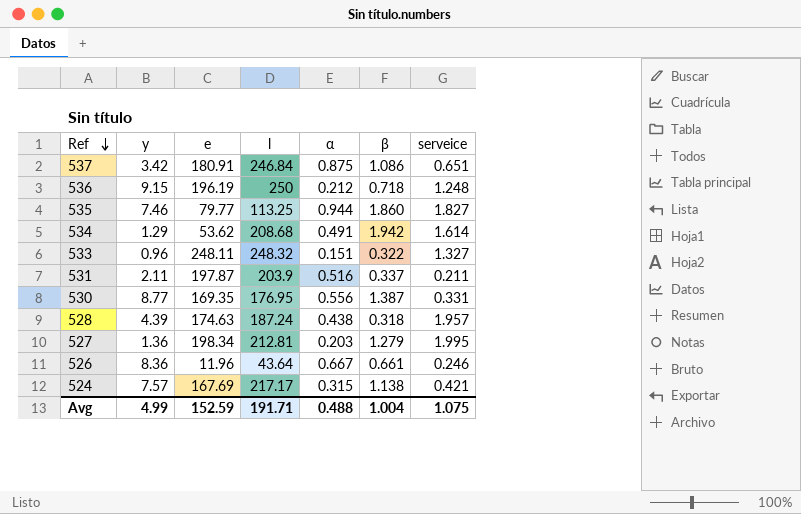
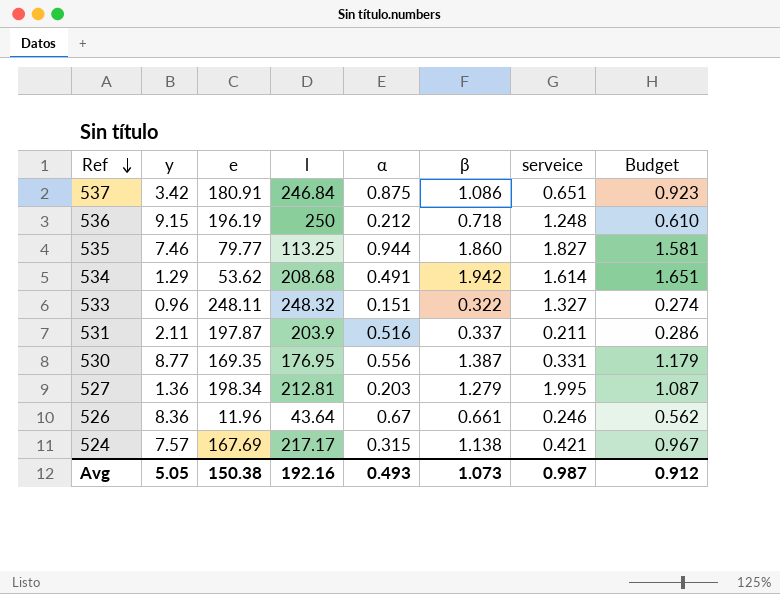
column Budget | formula: none -> [β] * 0.85
row 528: 4.39 | 174.63 | 187.24 | 0.438 | 0.318 | 1.957 -> none
526 | α: 0.667 -> 0.67
Avg | y: 4.99 -> 5.05
Avg | e: 152.59 -> 150.38
Avg | l: 191.71 -> 192.16
Avg | α: 0.488 -> 0.493
Avg | β: 1.004 -> 1.073
Avg | serveice: 1.075 -> 0.987

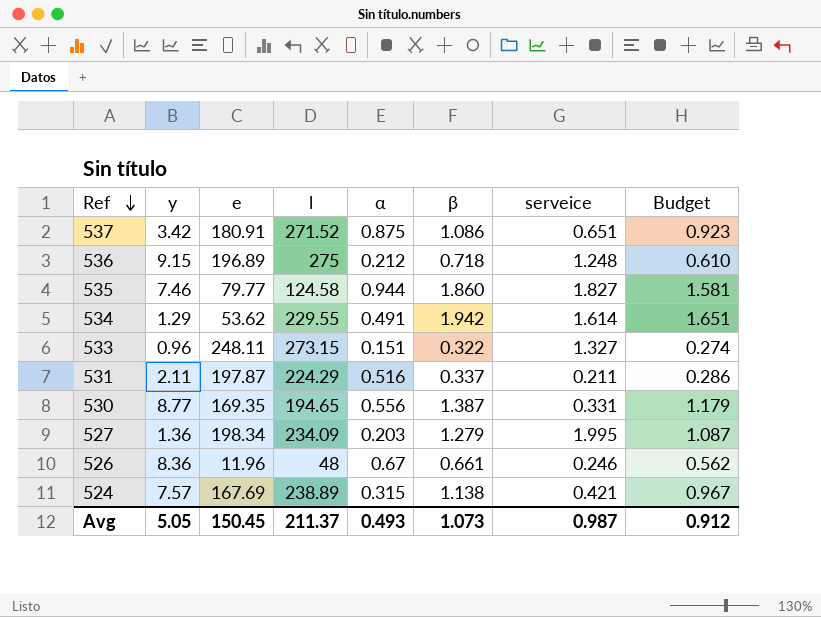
537 | l: 246.84 -> 271.52
536 | e: 196.19 -> 196.89
536 | l: 250 -> 275
535 | l: 113.25 -> 124.58
534 | l: 208.68 -> 229.55
533 | l: 248.32 -> 273.15
531 | l: 203.9 -> 224.29
530 | l: 176.95 -> 194.65
527 | l: 212.81 -> 234.09
526 | l: 43.64 -> 48
524 | l: 217.17 -> 238.89
Avg | e: 150.38 -> 150.45
Avg | l: 192.16 -> 211.37

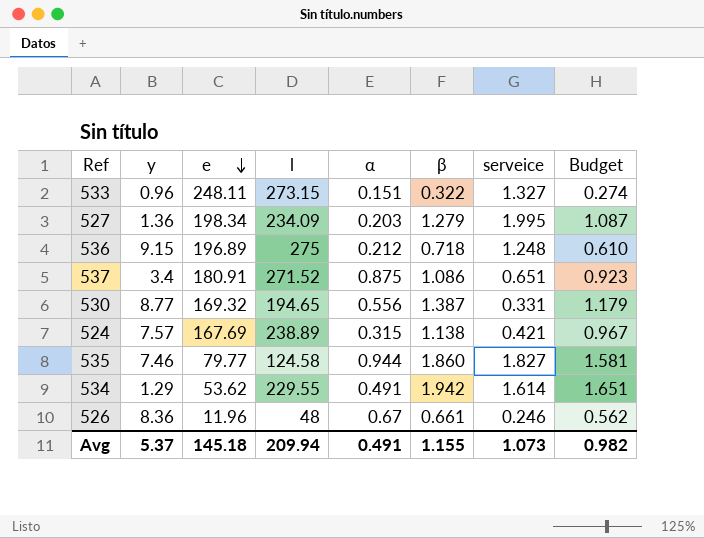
row order: Ref descending -> e descending
row 531: 2.11 | 197.87 | 224.29 | 0.516 | 0.337 | 0.211 | 0.286 -> none
537 | y: 3.42 -> 3.4
530 | e: 169.35 -> 169.32
Avg | y: 5.05 -> 5.37
Avg | e: 150.45 -> 145.18
Avg | l: 211.37 -> 209.94
Avg | α: 0.493 -> 0.491
Avg | β: 1.073 -> 1.155
Avg | serveice: 0.987 -> 1.073
Avg | Budget: 0.912 -> 0.982

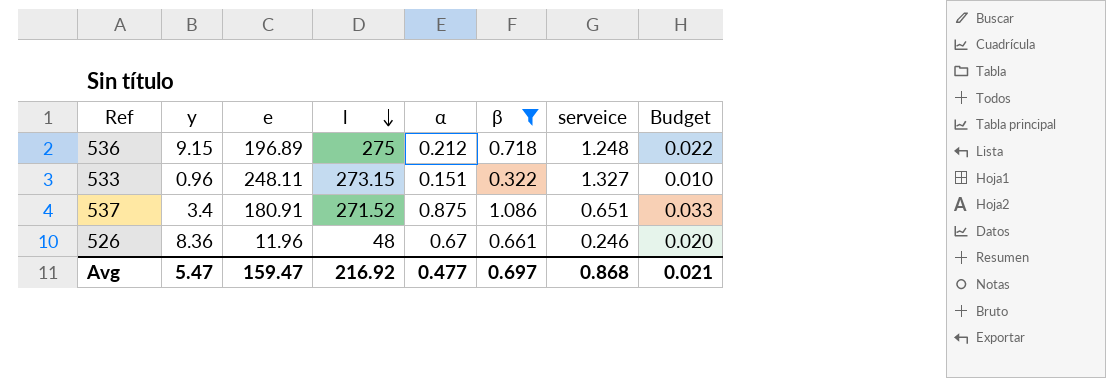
filter: none -> β <= 1.086
row order: e descending -> l descending
column Budget | formula: [β] * 0.85 -> [β] * 0.03
Avg | y: 5.37 -> 5.47
Avg | e: 145.18 -> 159.47
Avg | l: 209.94 -> 216.92
Avg | α: 0.491 -> 0.477
Avg | β: 1.155 -> 0.697
Avg | serveice: 1.073 -> 0.868
Avg | Budget: 0.982 -> 0.021

